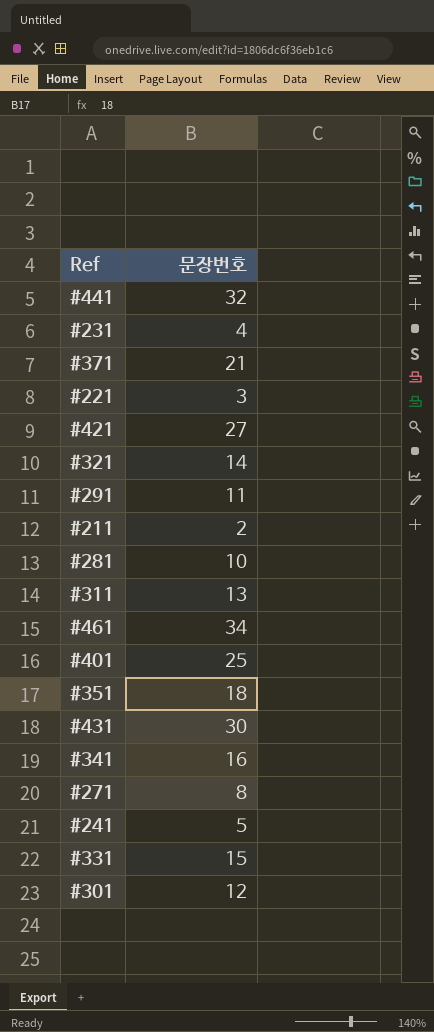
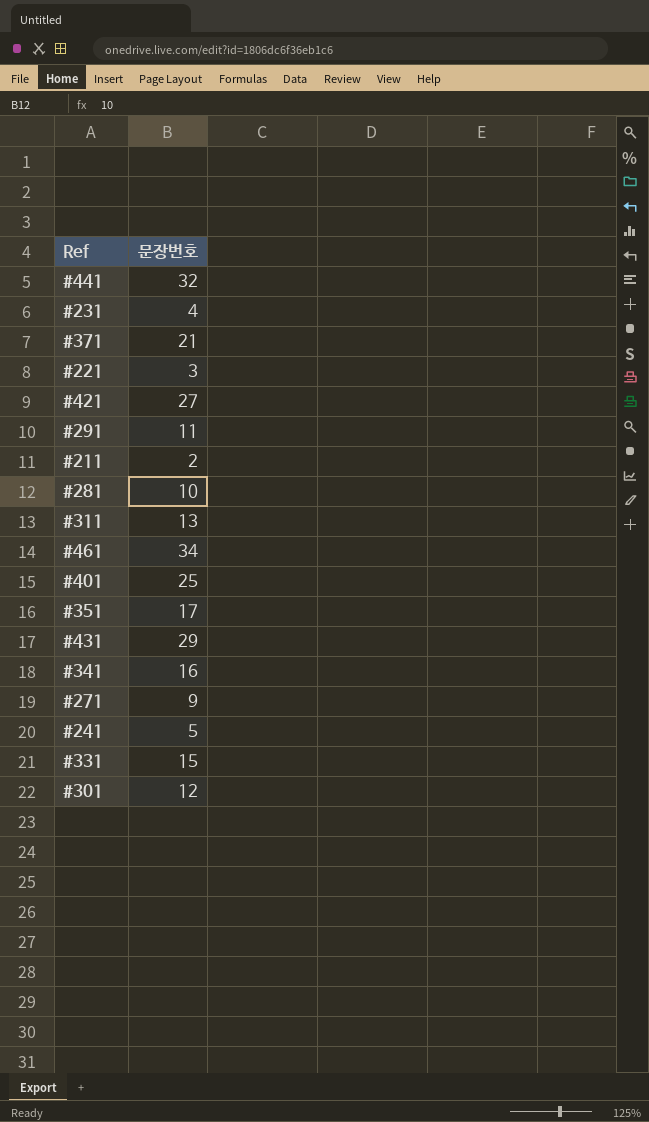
row #321: 14 -> none
#351 | 문장번호: 18 -> 17
#431 | 문장번호: 30 -> 29
#271 | 문장번호: 8 -> 9

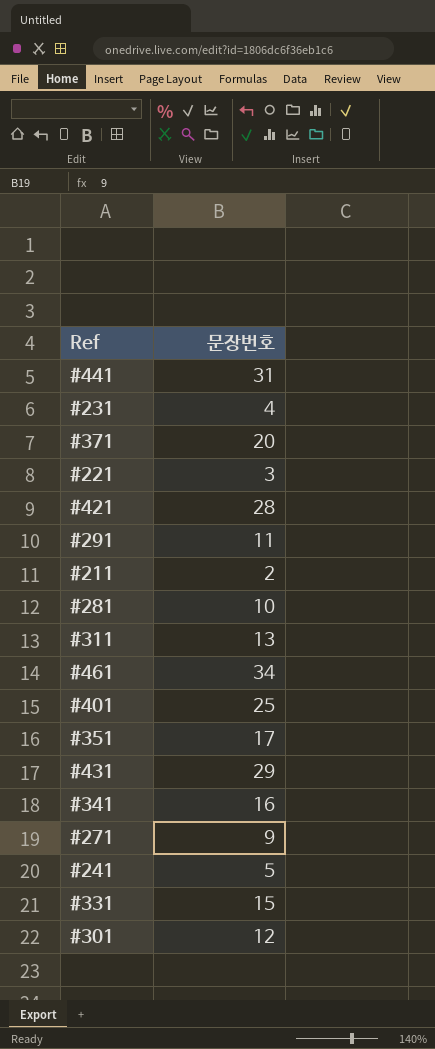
#441 | 문장번호: 32 -> 31
#371 | 문장번호: 21 -> 20
#421 | 문장번호: 27 -> 28

